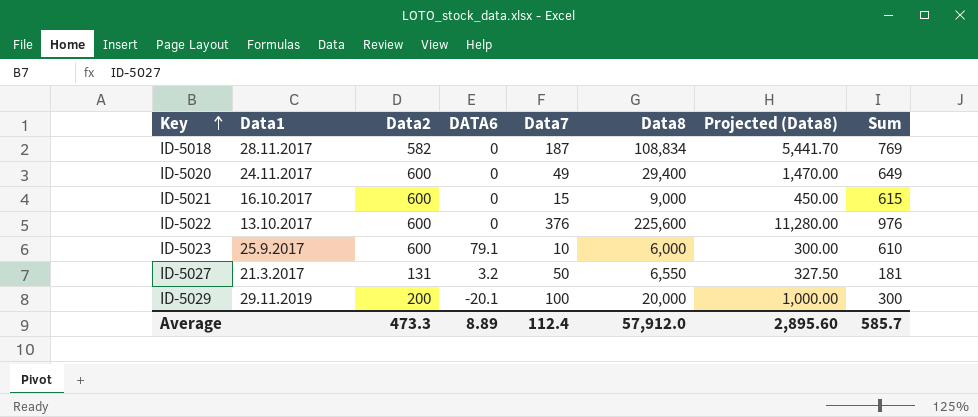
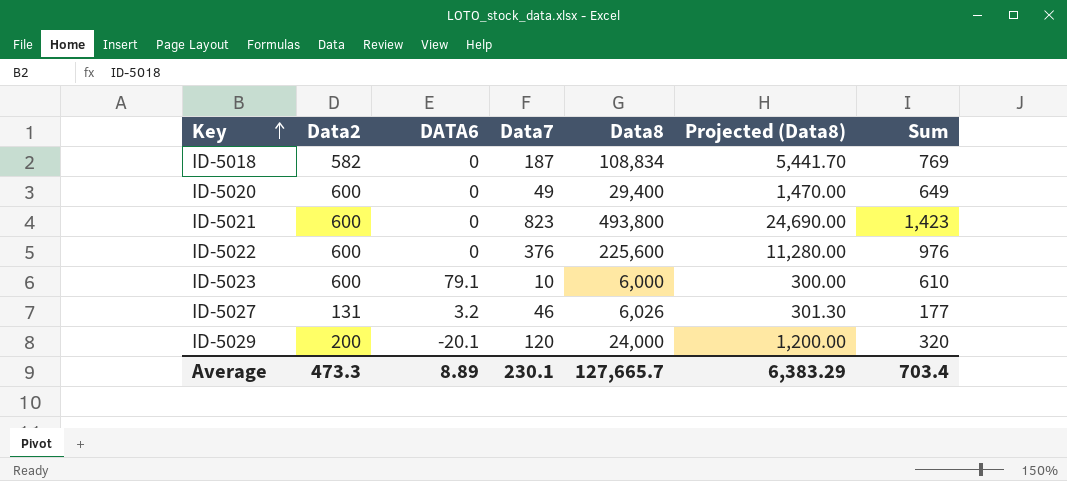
column Data1 | position: 2 -> none
ID-5021 | Data7: 15 -> 823
ID-5021 | Data8: 9,000 -> 493,800
ID-5021 | Projected (Data8): 450.00 -> 24,690.00
ID-5021 | Sum: 615 -> 1,423
ID-5027 | Data7: 50 -> 46
ID-5027 | Data8: 6,550 -> 6,026
ID-5027 | Projected (Data8): 327.50 -> 301.30
ID-5027 | Sum: 181 -> 177
ID-5029 | Data7: 100 -> 120
ID-5029 | Data8: 20,000 -> 24,000
ID-5029 | Projected (Data8): 1,000.00 -> 1,200.00
ID-5029 | Sum: 300 -> 320
Average | Data7: 112.4 -> 230.1
Average | Data8: 57,912.0 -> 127,665.7
Average | Projected (Data8): 2,895.60 -> 6,383.29
Average | Sum: 585.7 -> 703.4

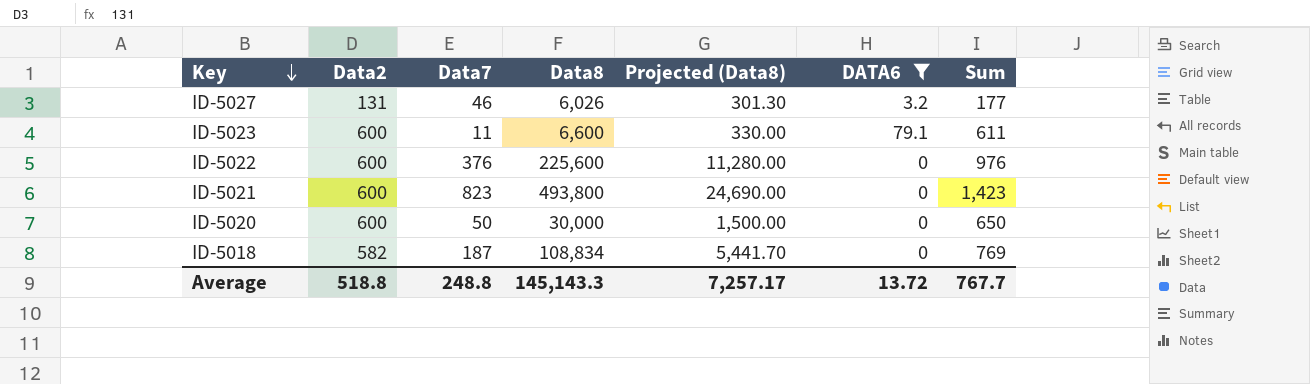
filter: none -> DATA6 != -20.1
row order: Key ascending -> Key descending
column DATA6 | position: 3 -> 6
ID-5023 | Data7: 10 -> 11
ID-5023 | Data8: 6,000 -> 6,600
ID-5023 | Projected (Data8): 300.00 -> 330.00
ID-5023 | Sum: 610 -> 611
ID-5020 | Data7: 49 -> 50
ID-5020 | Data8: 29,400 -> 30,000
ID-5020 | Projected (Data8): 1,470.00 -> 1,500.00
ID-5020 | Sum: 649 -> 650
Average | Data2: 473.3 -> 518.8
Average | Data7: 230.1 -> 248.8
Average | Data8: 127,665.7 -> 145,143.3
Average | Projected (Data8): 6,383.29 -> 7,257.17
Average | DATA6: 8.89 -> 13.72
Average | Sum: 703.4 -> 767.7

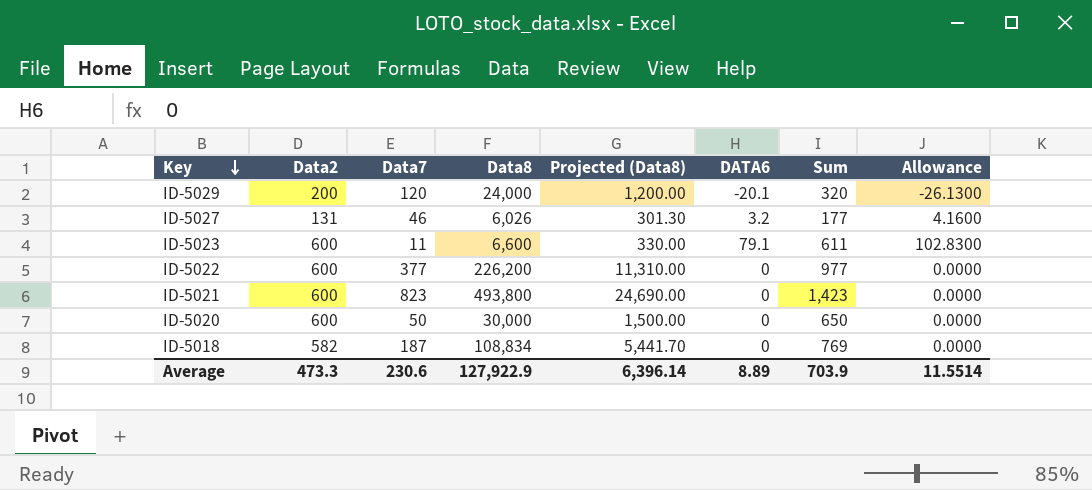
filter: DATA6 != -20.1 -> none
column Allowance | formula: none -> [DATA6] * 1.3
ID-5022 | Data7: 376 -> 377
ID-5022 | Data8: 225,600 -> 226,200
ID-5022 | Projected (Data8): 11,280.00 -> 11,310.00
ID-5022 | Sum: 976 -> 977
Average | Data2: 518.8 -> 473.3
Average | Data7: 248.8 -> 230.6
Average | Data8: 145,143.3 -> 127,922.9
Average | Projected (Data8): 7,257.17 -> 6,396.14
Average | DATA6: 13.72 -> 8.89
Average | Sum: 767.7 -> 703.9

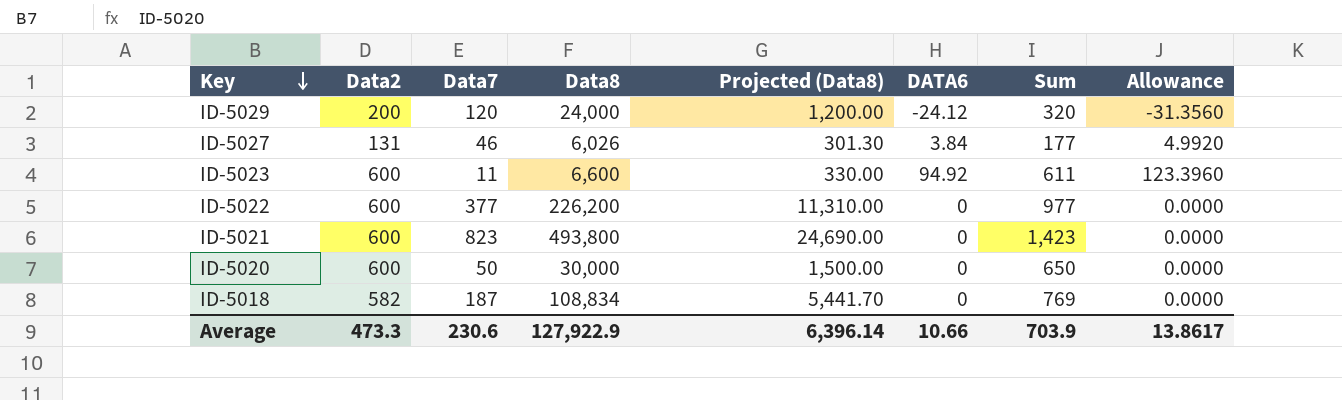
ID-5029 | DATA6: -20.1 -> -24.12
ID-5029 | Allowance: -26.1300 -> -31.3560
ID-5027 | DATA6: 3.2 -> 3.84
ID-5027 | Allowance: 4.1600 -> 4.9920
ID-5023 | DATA6: 79.1 -> 94.92
ID-5023 | Allowance: 102.8300 -> 123.3960
Average | DATA6: 8.89 -> 10.66
Average | Allowance: 11.5514 -> 13.8617

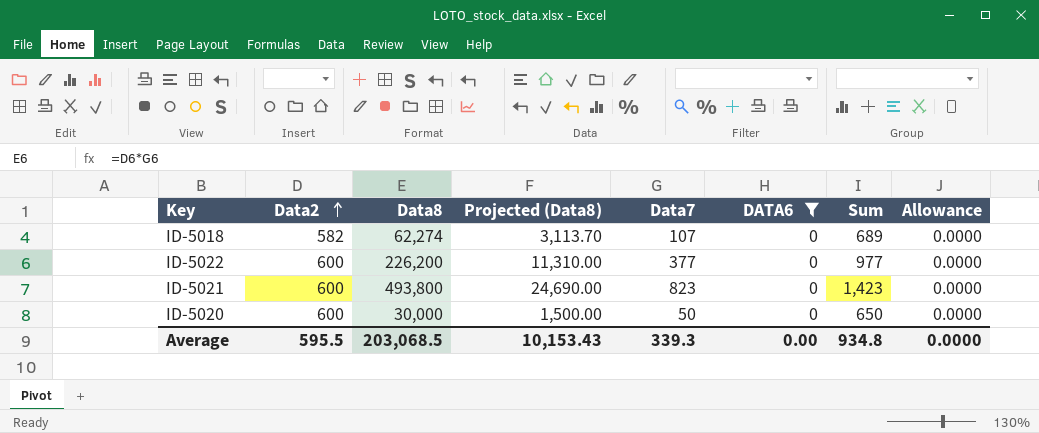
filter: none -> DATA6 = 0
row order: Key descending -> Data2 ascending
column Data7 | position: 3 -> 5
ID-5018 | Data8: 108,834 -> 62,274
ID-5018 | Projected (Data8): 5,441.70 -> 3,113.70
ID-5018 | Data7: 187 -> 107
ID-5018 | Sum: 769 -> 689
Average | Data2: 473.3 -> 595.5
Average | Data8: 127,922.9 -> 203,068.5
Average | Projected (Data8): 6,396.14 -> 10,153.43
Average | Data7: 230.6 -> 339.3
Average | DATA6: 10.66 -> 0.00
Average | Sum: 703.9 -> 934.8
Average | Allowance: 13.8617 -> 0.0000

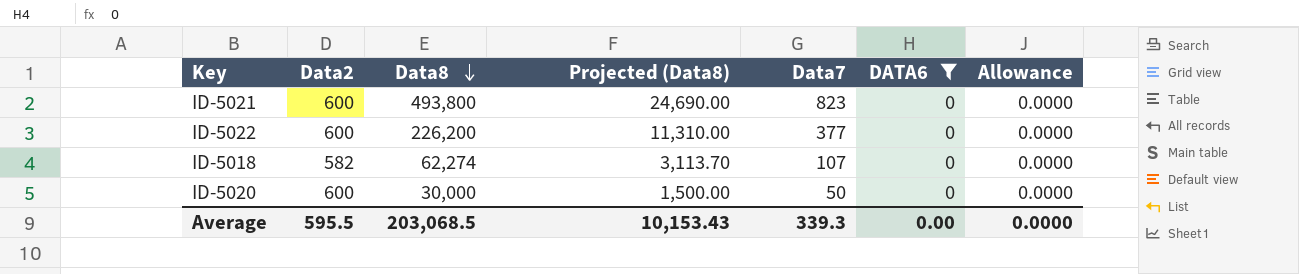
row order: Data2 ascending -> Data8 descending
column Sum | formula: [Data2] + [Data7] -> none

